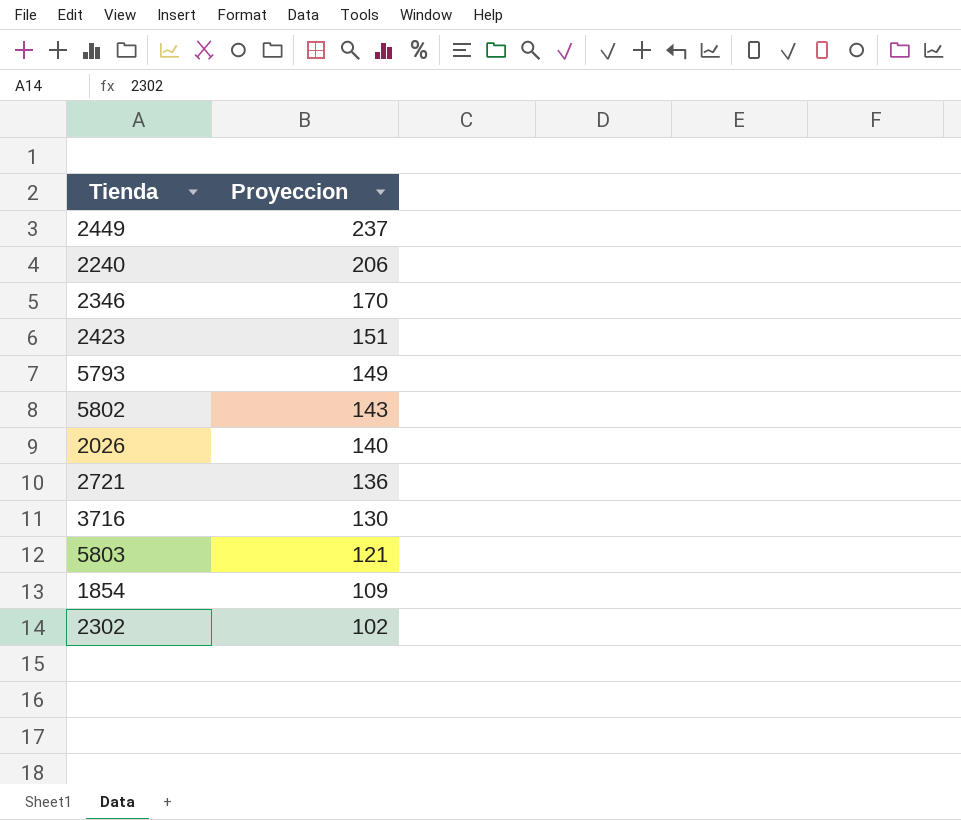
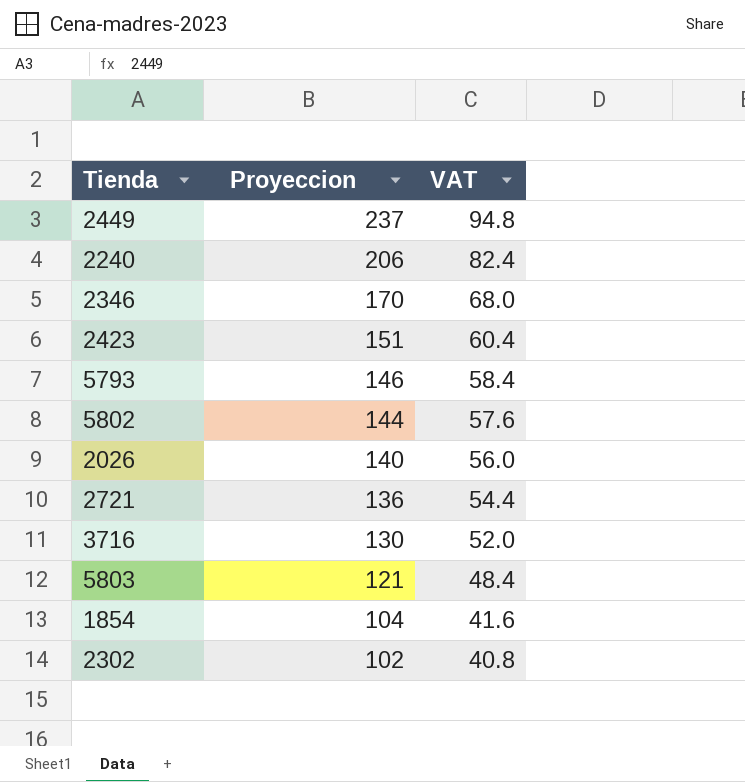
column VAT | formula: none -> [Proyeccion] * 0.4
5793 | Proyeccion: 149 -> 146
5802 | Proyeccion: 143 -> 144
1854 | Proyeccion: 109 -> 104

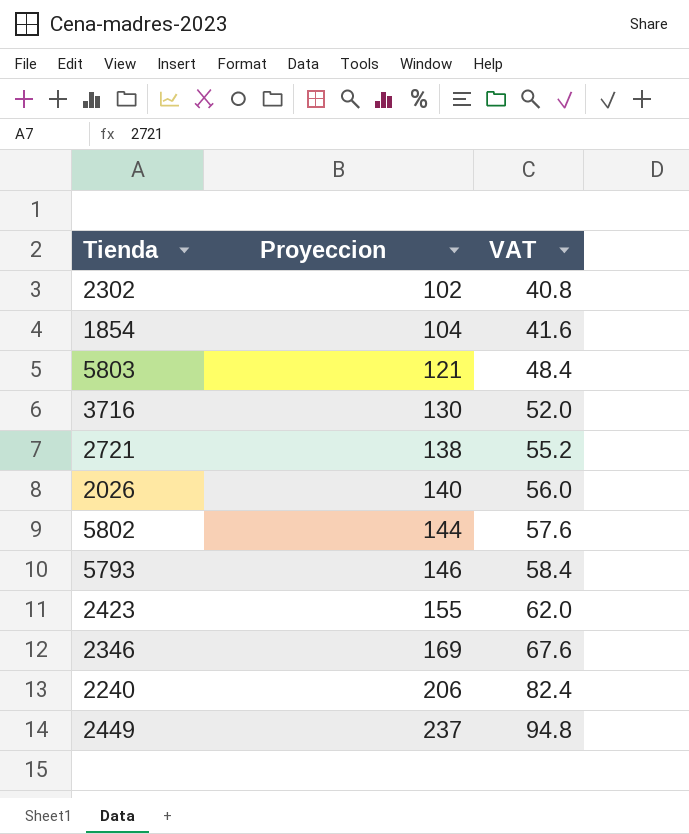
row order: Proyeccion descending -> Proyeccion ascending
2721 | Proyeccion: 136 -> 138
2721 | VAT: 54.4 -> 55.2
2423 | Proyeccion: 151 -> 155
2423 | VAT: 60.4 -> 62.0
2346 | Proyeccion: 170 -> 169
2346 | VAT: 68.0 -> 67.6

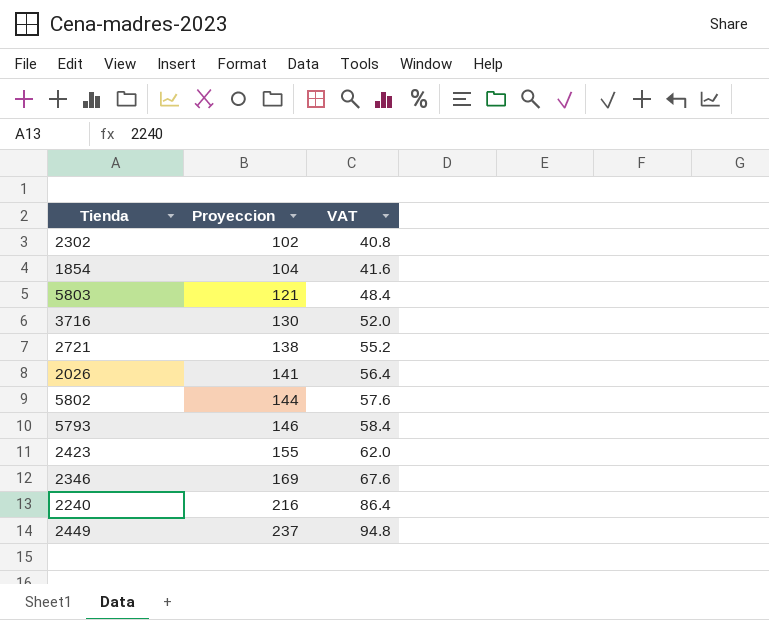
2026 | Proyeccion: 140 -> 141
2026 | VAT: 56.0 -> 56.4
2240 | Proyeccion: 206 -> 216
2240 | VAT: 82.4 -> 86.4

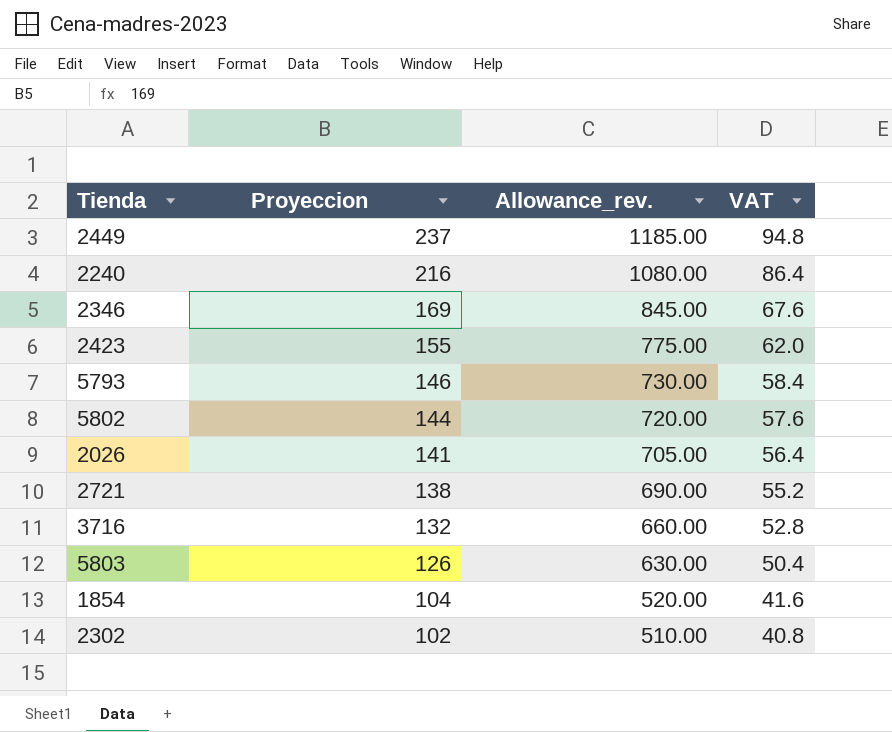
row order: Proyeccion ascending -> Proyeccion descending
column Allowance_rev. | formula: none -> [Proyeccion] * 5
3716 | Proyeccion: 130 -> 132
3716 | VAT: 52.0 -> 52.8
5803 | Proyeccion: 121 -> 126
5803 | VAT: 48.4 -> 50.4

